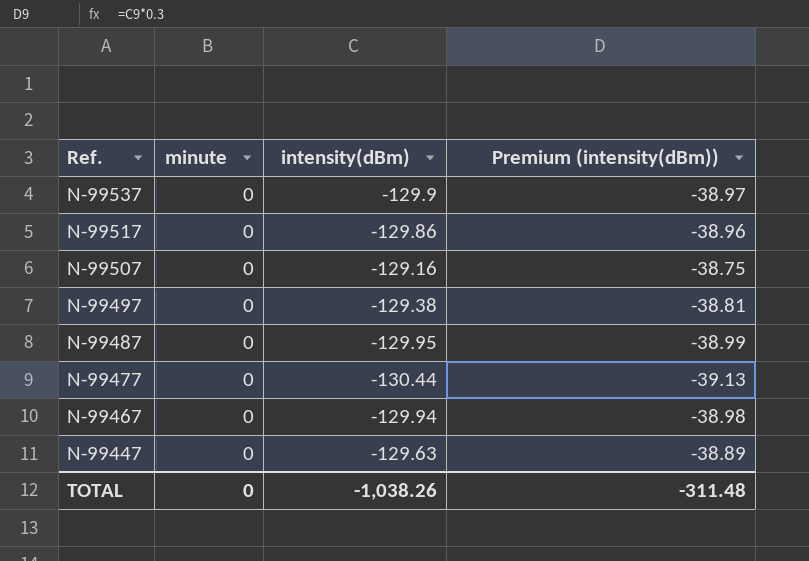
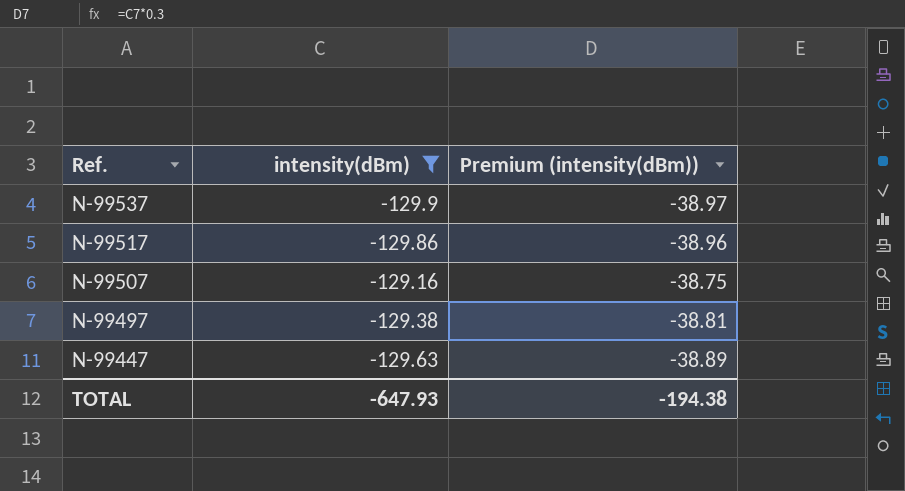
filter: none -> intensity(dBm) >= -129.9
column minute | position: 2 -> none
TOTAL | intensity(dBm): -1,038.26 -> -647.93
TOTAL | Premium (intensity(dBm)): -311.48 -> -194.38

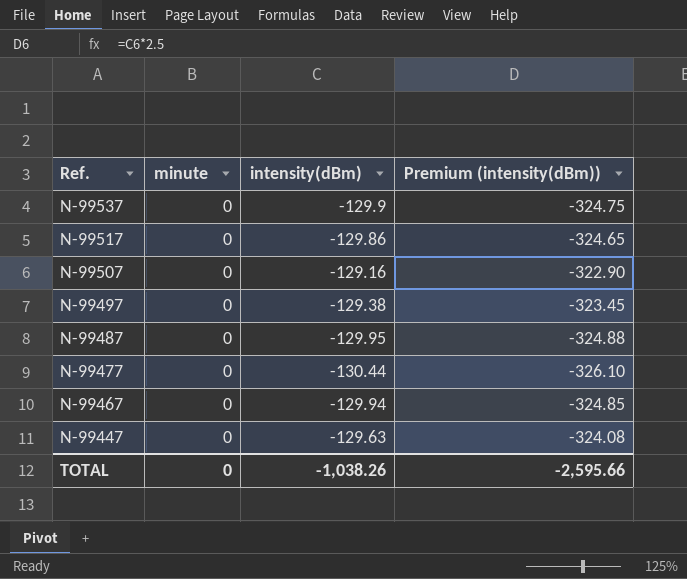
filter: intensity(dBm) >= -129.9 -> none
column minute | position: none -> 2
column Premium (intensity(dBm)) | formula: [intensity(dBm)] * 0.3 -> [intensity(dBm)] * 2.5
TOTAL | intensity(dBm): -647.93 -> -1,038.26
TOTAL | Premium (intensity(dBm)): -194.38 -> -2,595.66

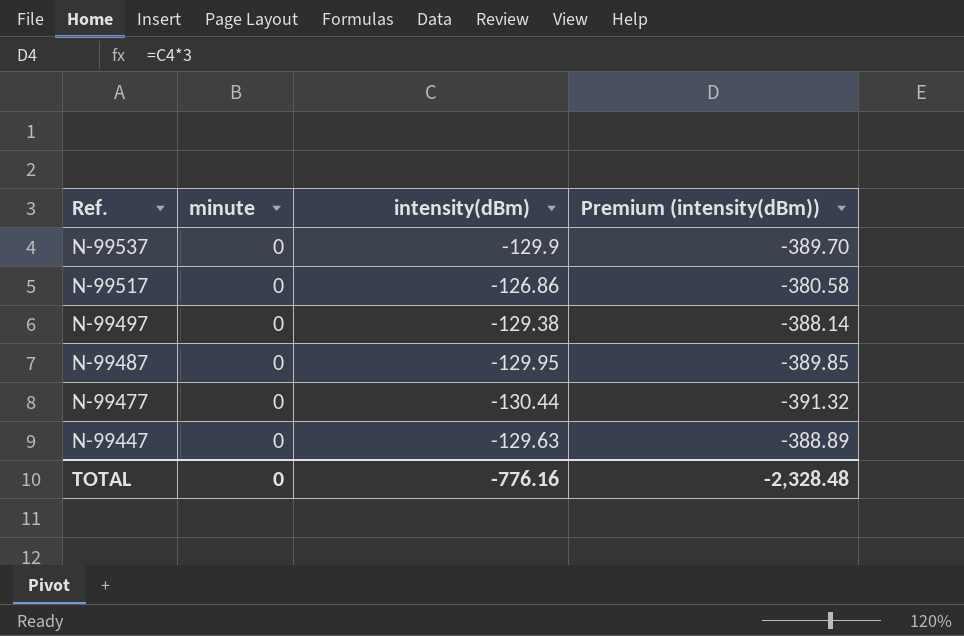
column Premium (intensity(dBm)) | formula: [intensity(dBm)] * 2.5 -> [intensity(dBm)] * 3
row N-99507: 0 | -129.16 | -322.90 -> none
row N-99467: 0 | -129.94 | -324.85 -> none
N-99517 | intensity(dBm): -129.86 -> -126.86
TOTAL | intensity(dBm): -1,038.26 -> -776.16
TOTAL | Premium (intensity(dBm)): -2,595.66 -> -2,328.48

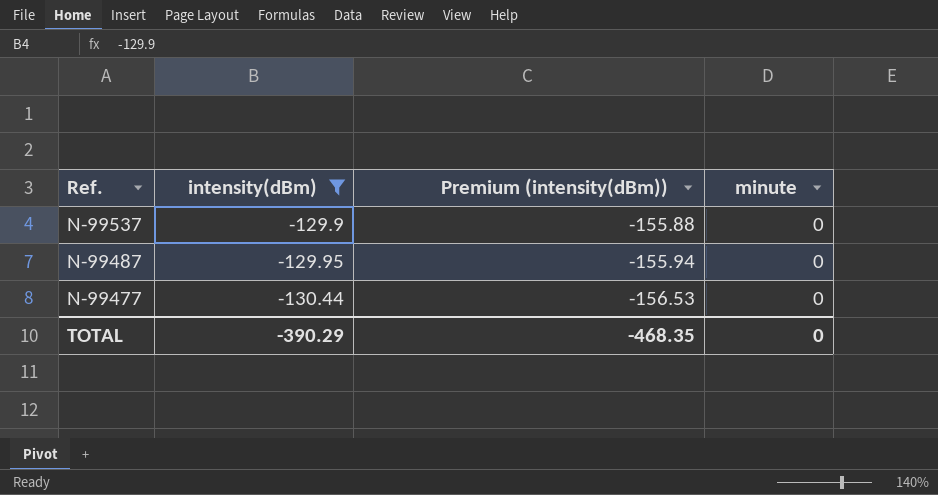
filter: none -> intensity(dBm) <= -129.9
column Premium (intensity(dBm)) | formula: [intensity(dBm)] * 3 -> [intensity(dBm)] * 1.2
column minute | position: 2 -> 4
TOTAL | intensity(dBm): -776.16 -> -390.29
TOTAL | Premium (intensity(dBm)): -2,328.48 -> -468.35

